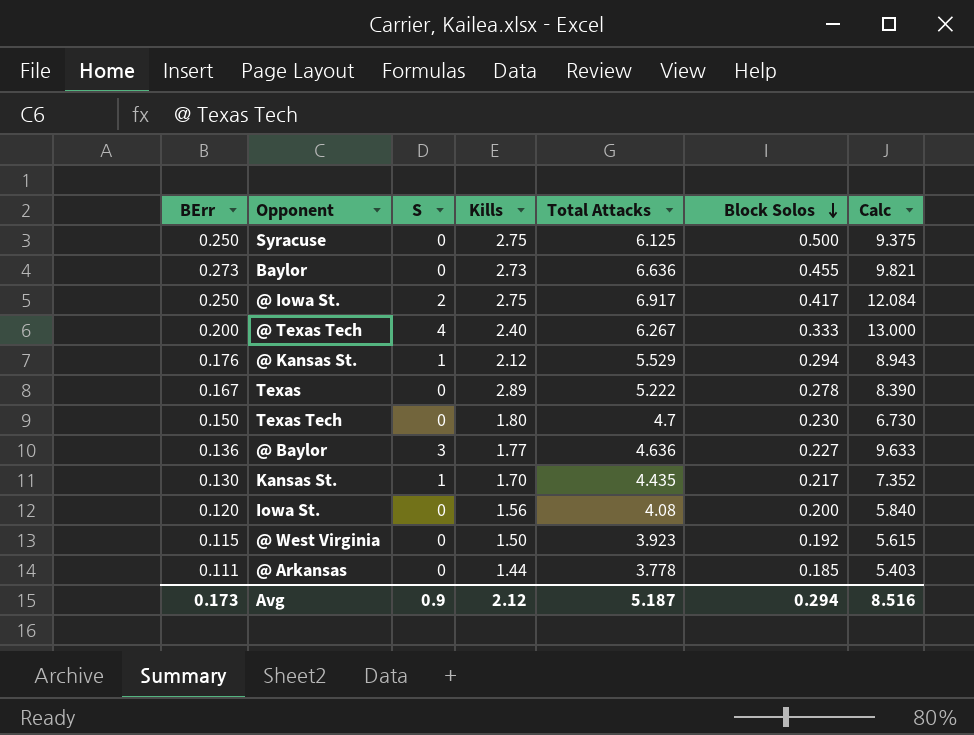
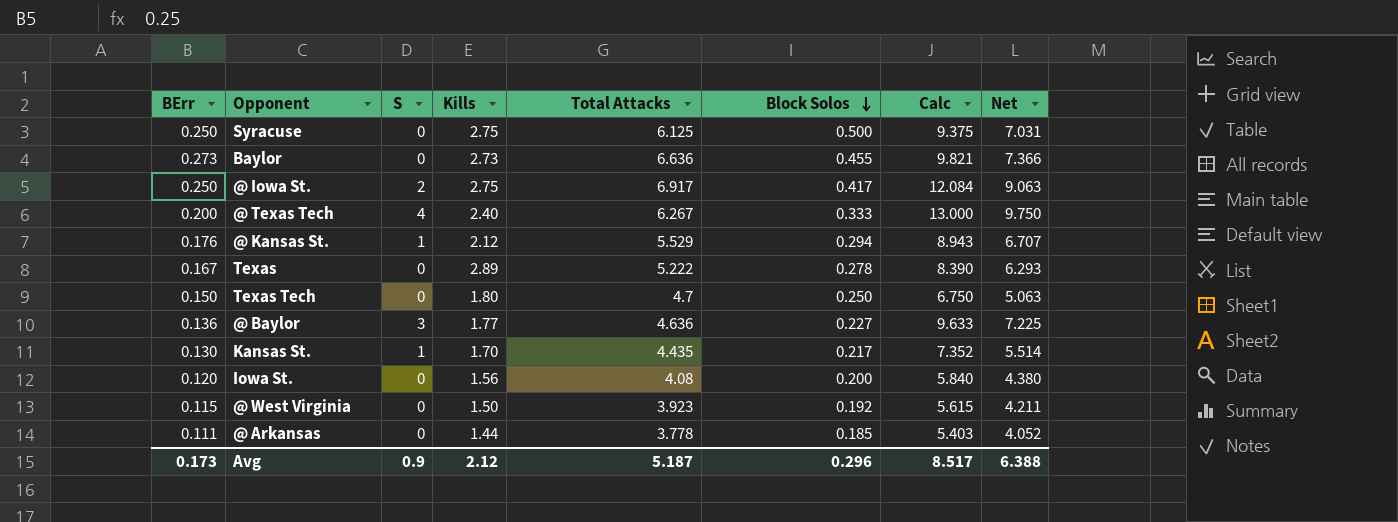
column Net | formula: none -> [Calc] * 0.75
Texas Tech | Block Solos: 0.230 -> 0.250
Texas Tech | Calc: 6.730 -> 6.750
Avg | Block Solos: 0.294 -> 0.296
Avg | Calc: 8.516 -> 8.517

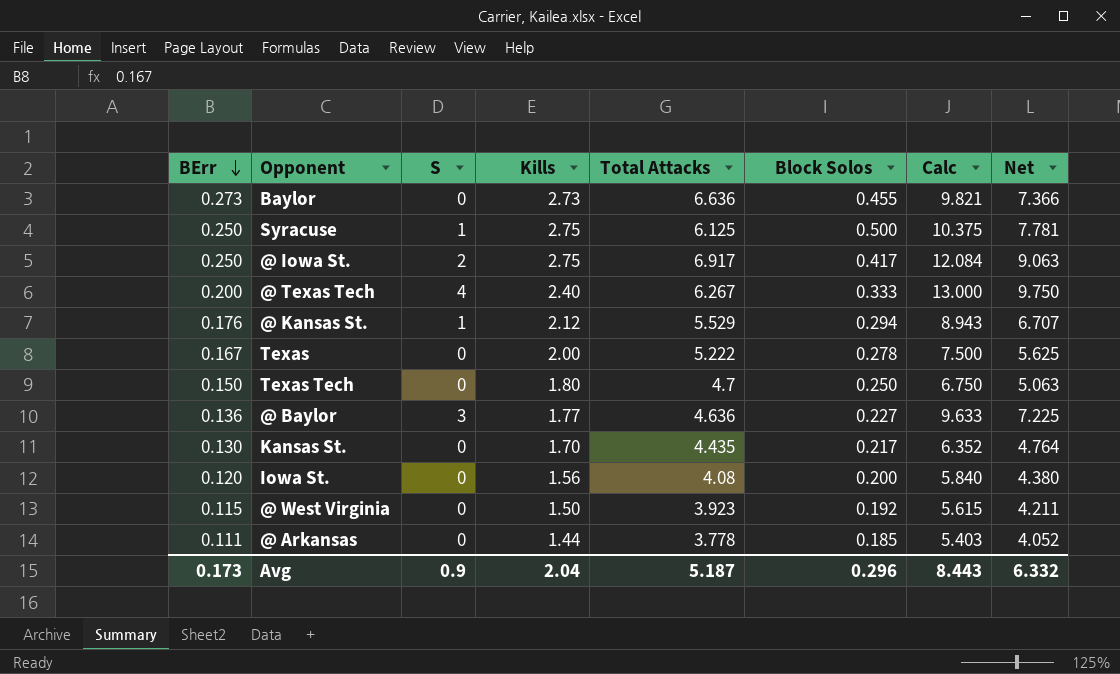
row order: Block Solos descending -> BErr descending
Syracuse | S: 0 -> 1
Syracuse | Calc: 9.375 -> 10.375
Syracuse | Net: 7.031 -> 7.781
Texas | Kills: 2.89 -> 2.00
Texas | Calc: 8.390 -> 7.500
Texas | Net: 6.293 -> 5.625
Kansas St. | S: 1 -> 0
Kansas St. | Calc: 7.352 -> 6.352
Kansas St. | Net: 5.514 -> 4.764
Avg | Kills: 2.12 -> 2.04
Avg | Calc: 8.517 -> 8.443
Avg | Net: 6.388 -> 6.332

